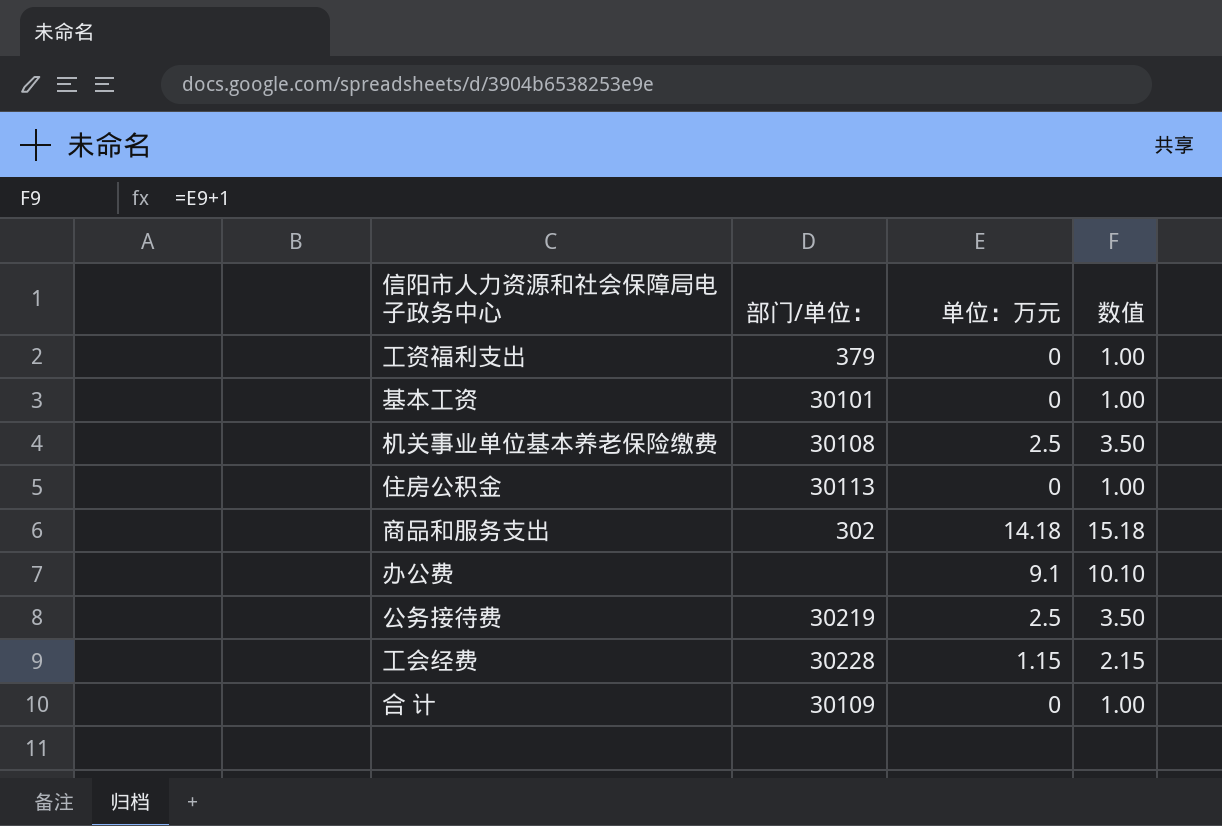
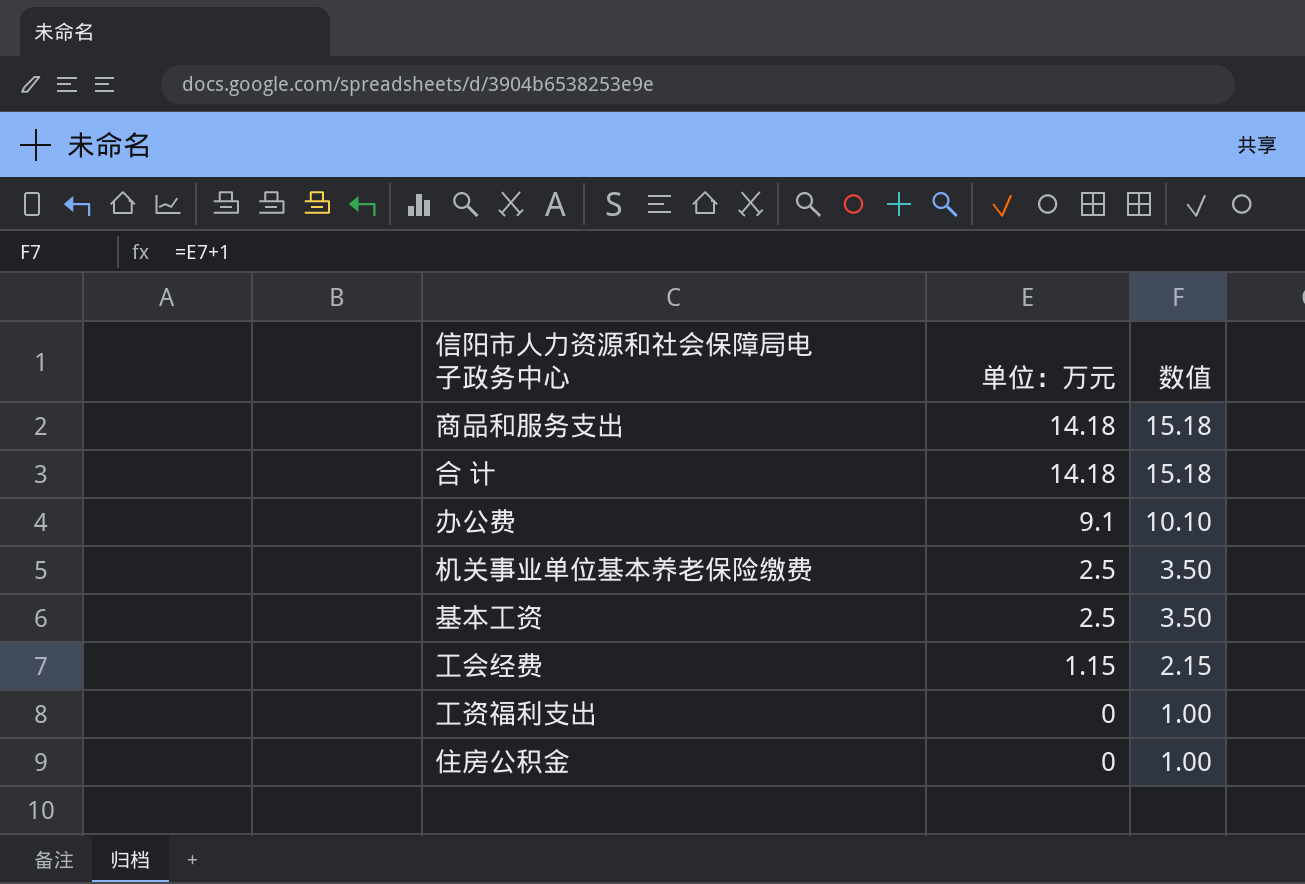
row order: none -> 单位：万元 descending
column 部门/单位： | position: 2 -> none
row 公务接待费: 30219 | 2.5 | 3.50 -> none
合 计 | 单位：万元: 0 -> 14.18
合 计 | 数值: 1.00 -> 15.18
基本工资 | 单位：万元: 0 -> 2.5
基本工资 | 数值: 1.00 -> 3.50

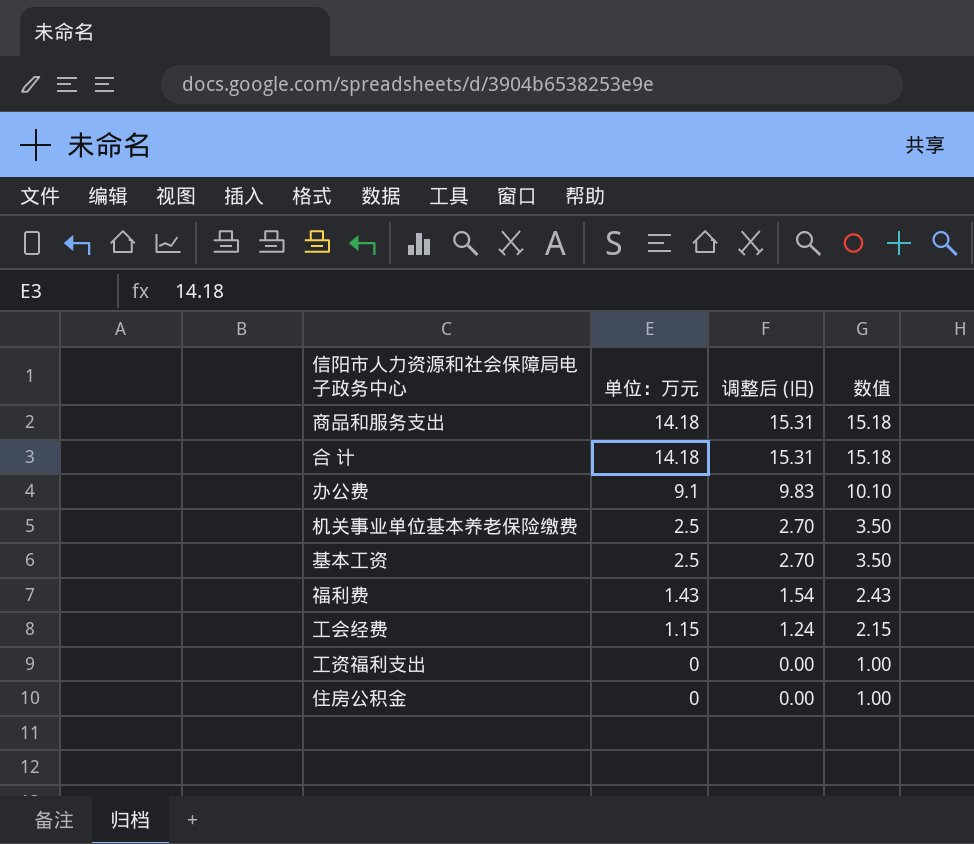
column 调整后 (旧) | formula: none -> [单位：万元] * 1.08
row 福利费: none -> 1.43 | 1.54 | 2.43

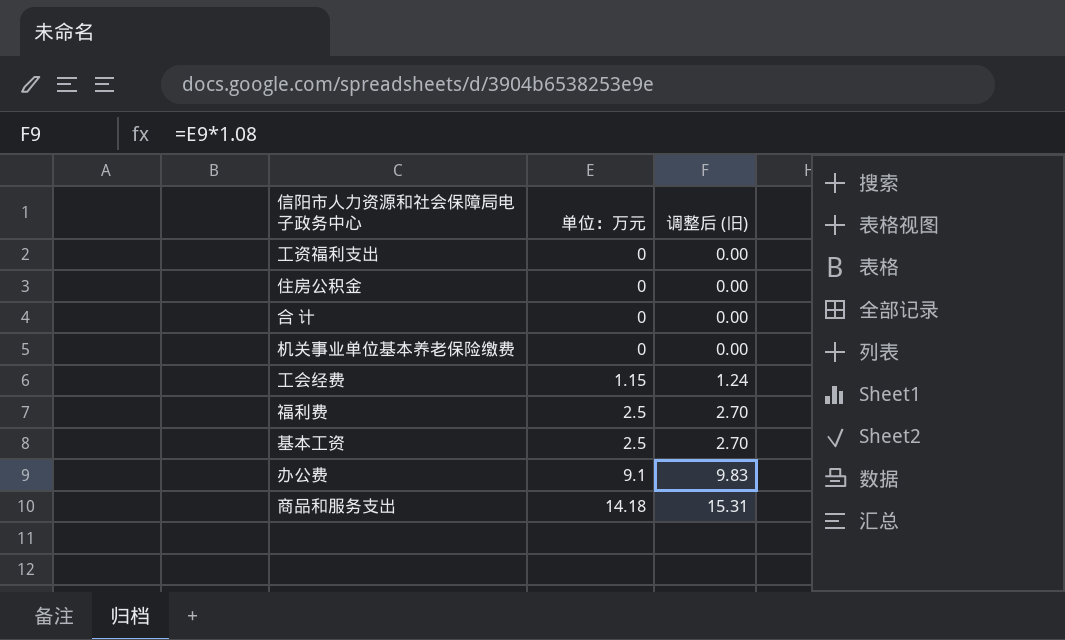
row order: 单位：万元 descending -> 单位：万元 ascending
column 数值 | formula: [单位：万元] + 1 -> none
合 计 | 单位：万元: 14.18 -> 0
合 计 | 调整后 (旧): 15.31 -> 0.00
机关事业单位基本养老保险缴费 | 单位：万元: 2.5 -> 0
机关事业单位基本养老保险缴费 | 调整后 (旧): 2.70 -> 0.00
福利费 | 单位：万元: 1.43 -> 2.5
福利费 | 调整后 (旧): 1.54 -> 2.70

